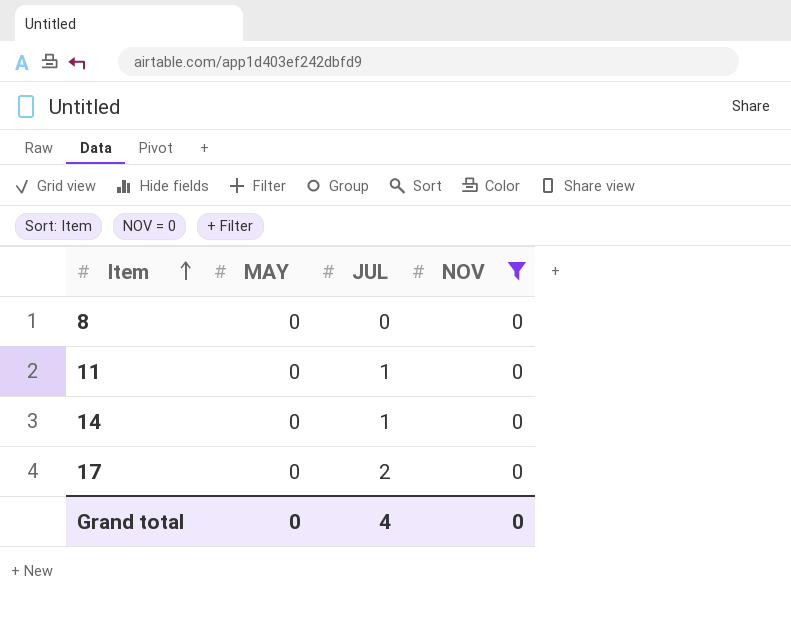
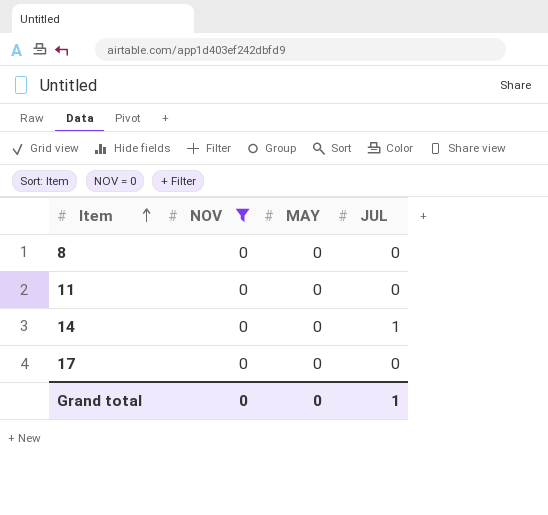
column NOV | position: 4 -> 2
11 | JUL: 1 -> 0
17 | JUL: 2 -> 0
Grand total | JUL: 4 -> 1

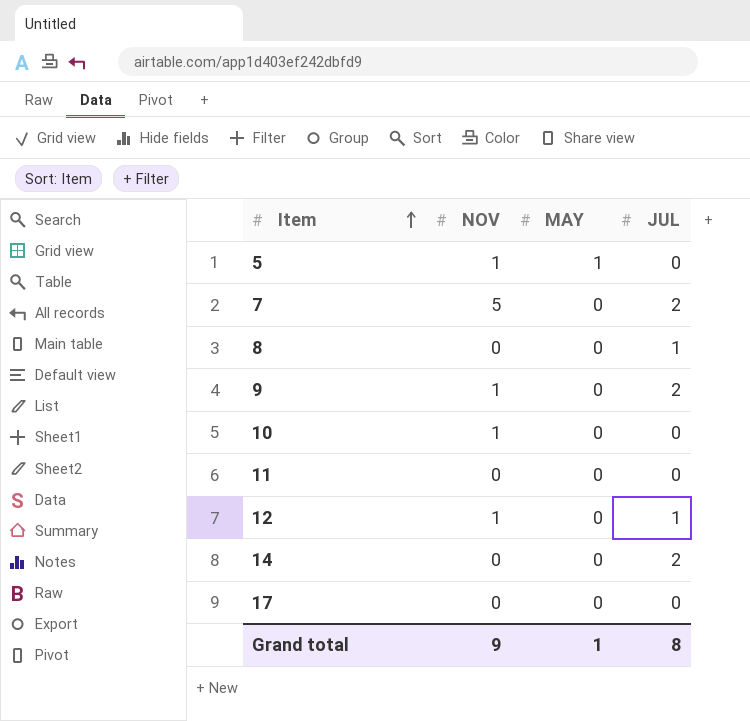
filter: NOV = 0 -> none
8 | JUL: 0 -> 1
14 | JUL: 1 -> 2
Grand total | NOV: 0 -> 9
Grand total | MAY: 0 -> 1
Grand total | JUL: 1 -> 8

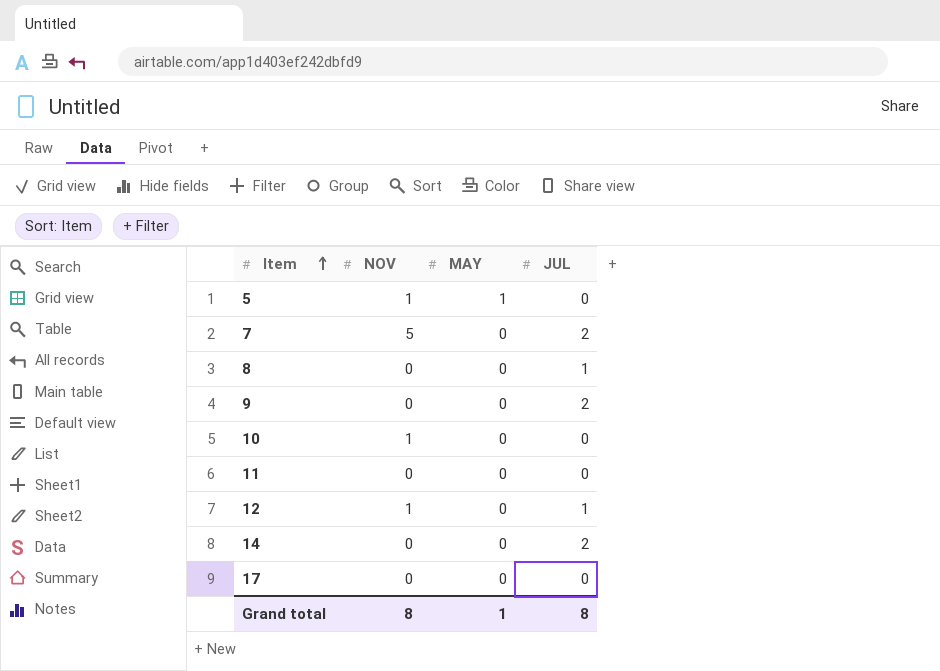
9 | NOV: 1 -> 0
Grand total | NOV: 9 -> 8

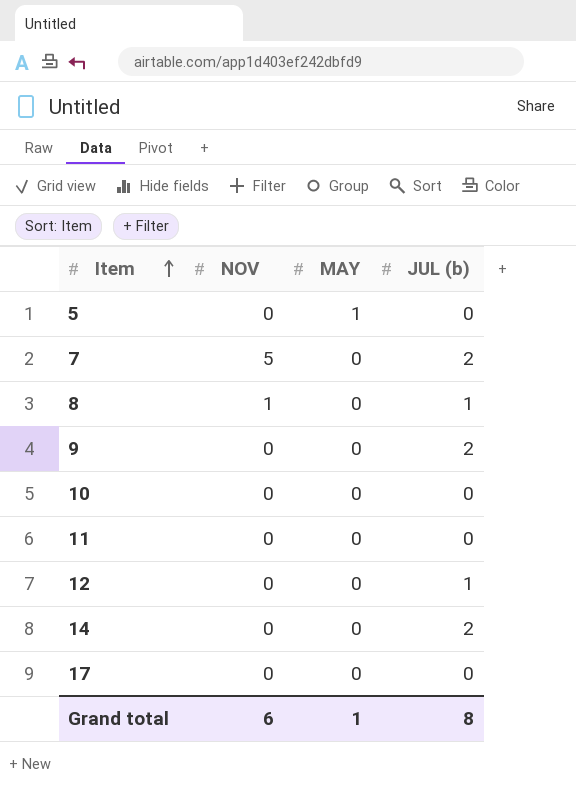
column name: JUL -> JUL (b)
5 | NOV: 1 -> 0
8 | NOV: 0 -> 1
10 | NOV: 1 -> 0
12 | NOV: 1 -> 0
Grand total | NOV: 8 -> 6

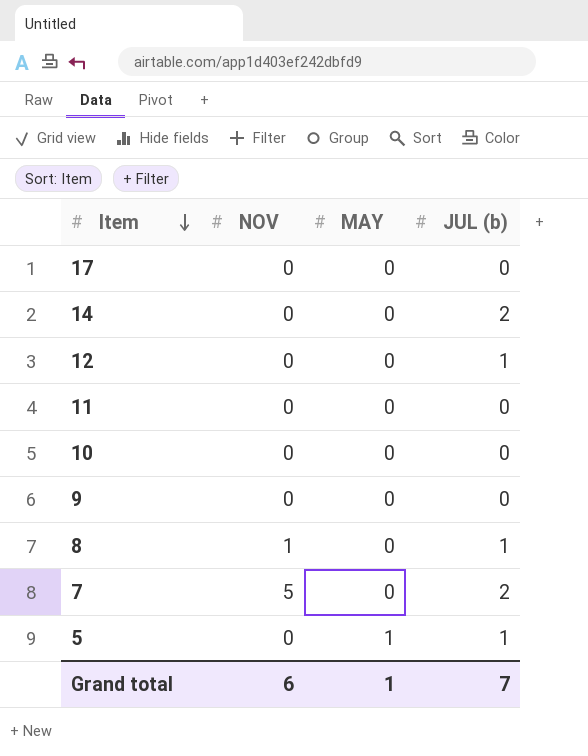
row order: Item ascending -> Item descending
9 | JUL (b): 2 -> 0
5 | JUL (b): 0 -> 1
Grand total | JUL (b): 8 -> 7

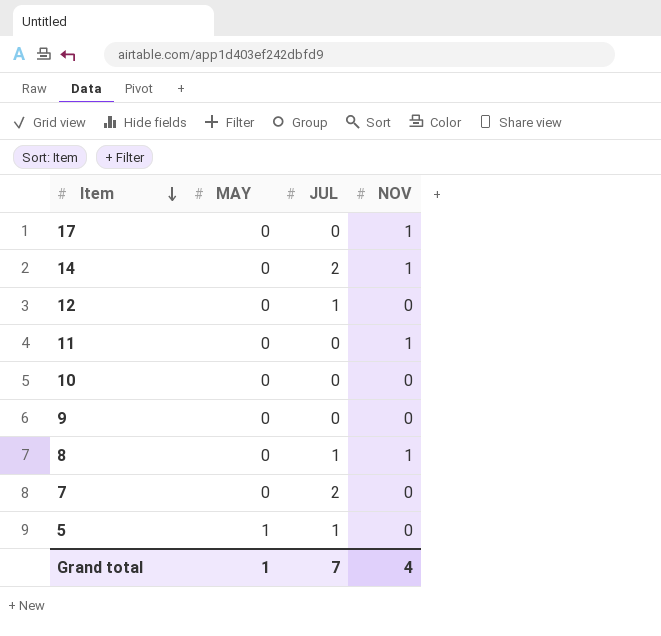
column name: JUL (b) -> JUL
column NOV | position: 2 -> 4
17 | NOV: 0 -> 1
14 | NOV: 0 -> 1
11 | NOV: 0 -> 1
7 | NOV: 5 -> 0
Grand total | NOV: 6 -> 4

